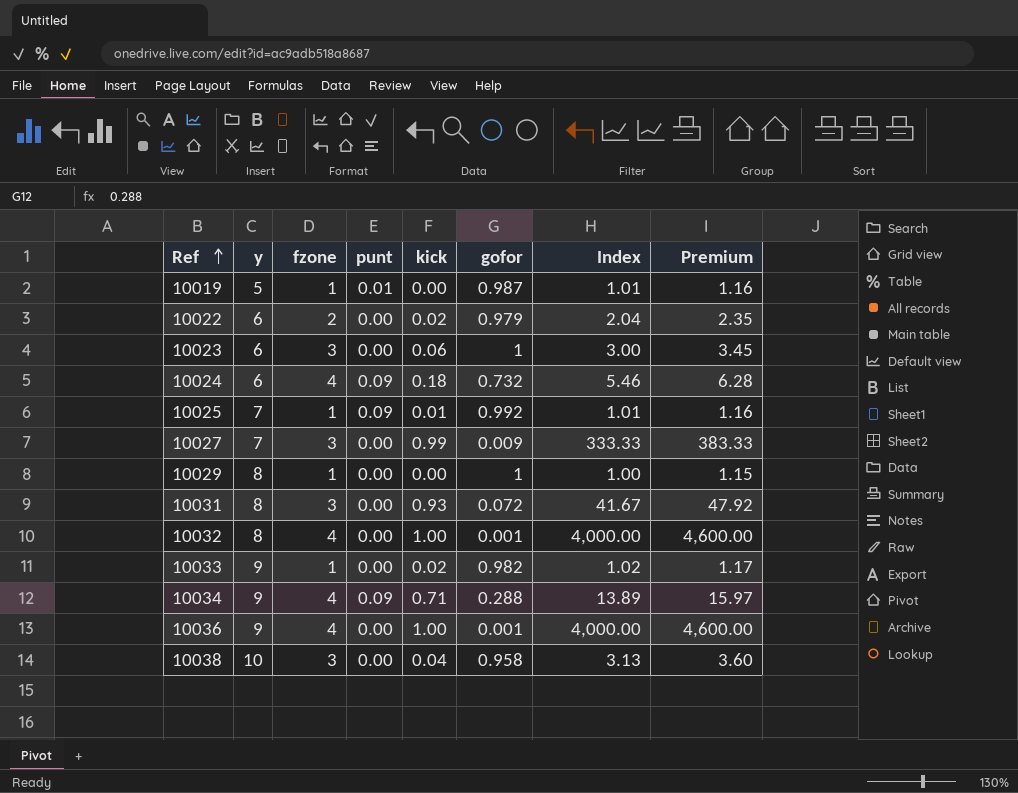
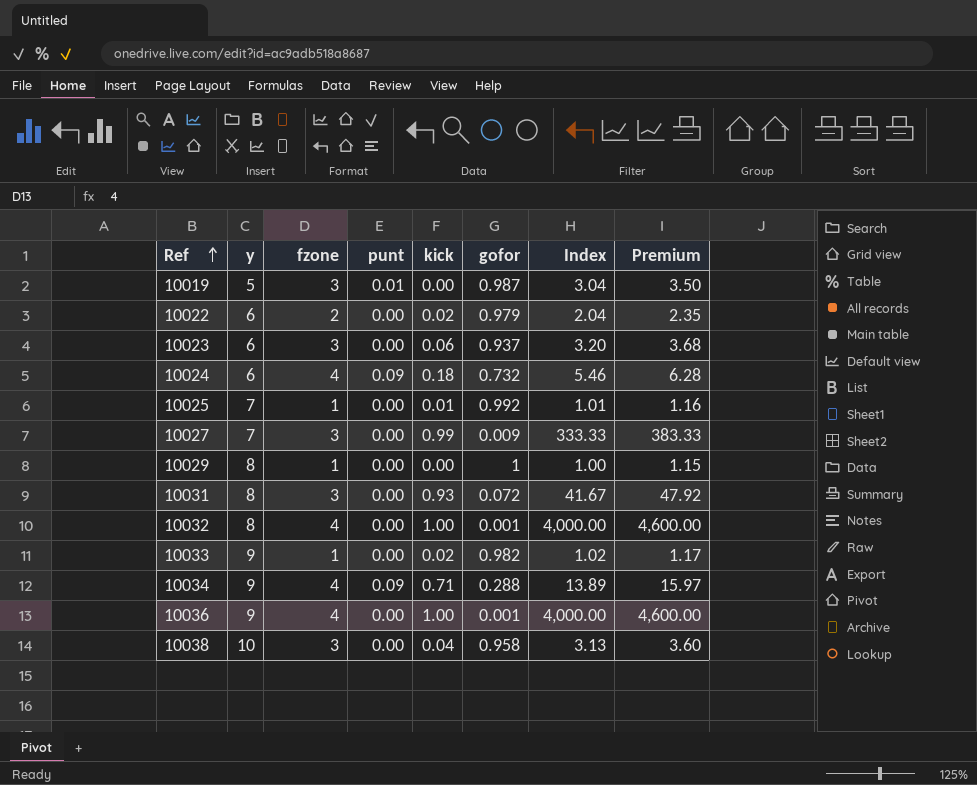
10019 | fzone: 1 -> 3
10019 | Index: 1.01 -> 3.04
10019 | Premium: 1.16 -> 3.50
10023 | gofor: 1 -> 0.937
10023 | Index: 3.00 -> 3.20
10023 | Premium: 3.45 -> 3.68
10025 | punt: 0.09 -> 0.00

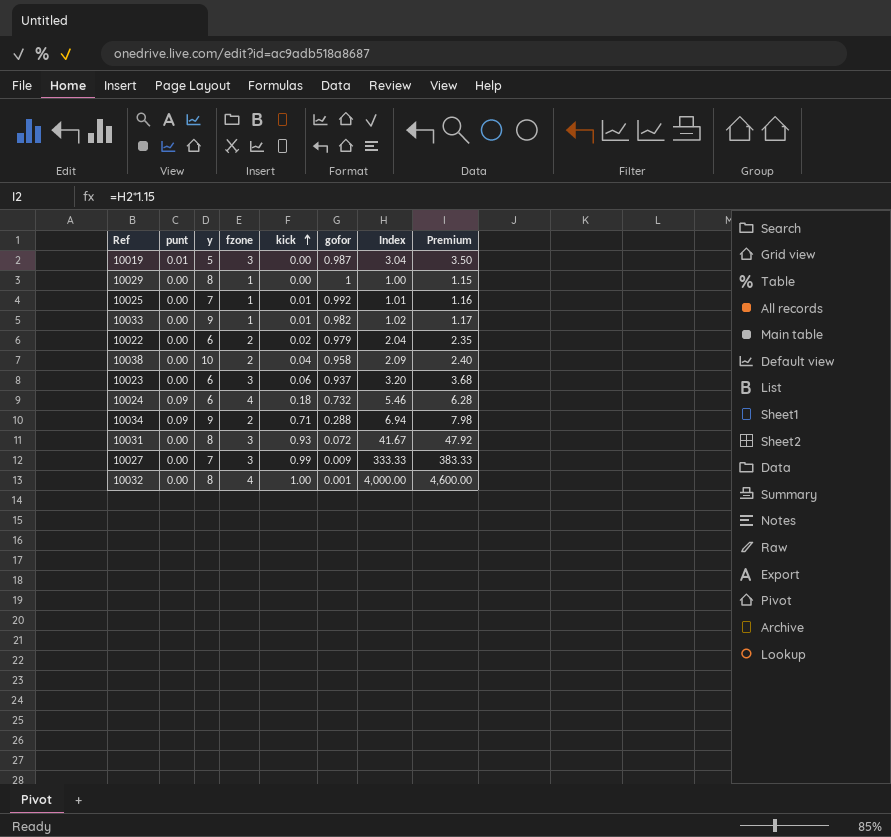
row order: Ref ascending -> kick ascending
column punt | position: 4 -> 2
row 10036: 9 | 4 | 0.00 | 1.00 | 0.001 | 4,000.00 | 4,600.00 -> none
10033 | kick: 0.02 -> 0.01
10038 | fzone: 3 -> 2
10038 | Index: 3.13 -> 2.09
10038 | Premium: 3.60 -> 2.40
10034 | fzone: 4 -> 2
10034 | Index: 13.89 -> 6.94
10034 | Premium: 15.97 -> 7.98

